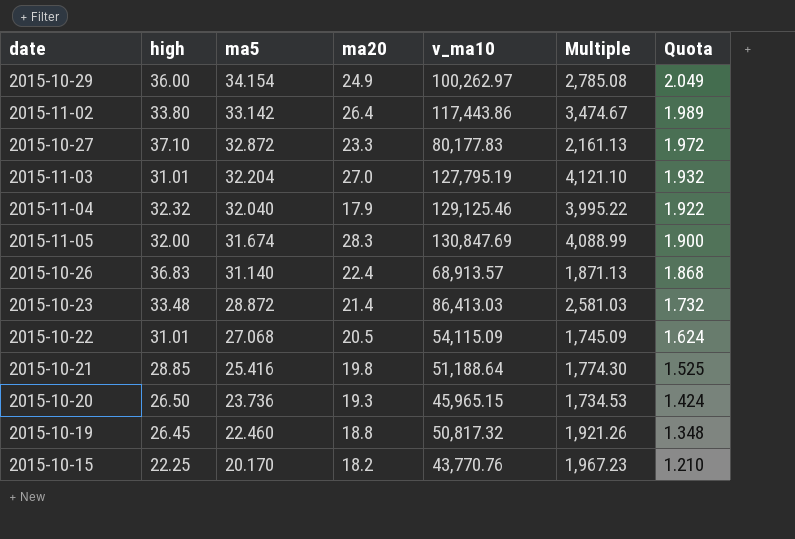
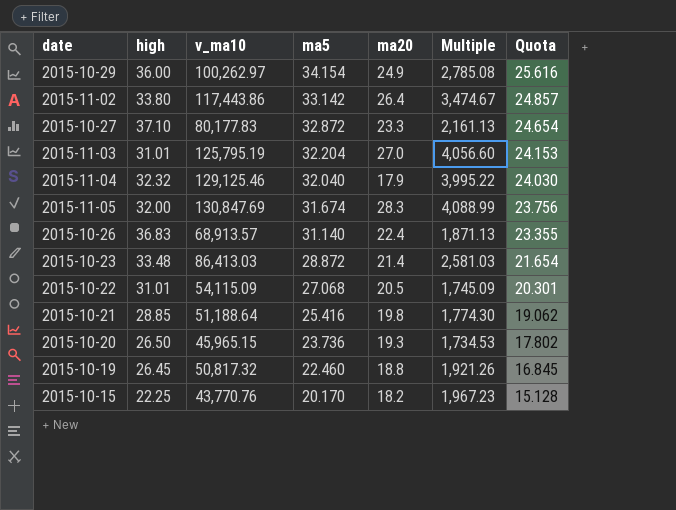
column v_ma10 | position: 5 -> 3
column Quota | formula: [ma5] * 0.06 -> [ma5] * 0.75
2015-11-03 | v_ma10: 127,795.19 -> 125,795.19
2015-11-03 | Multiple: 4,121.10 -> 4,056.60

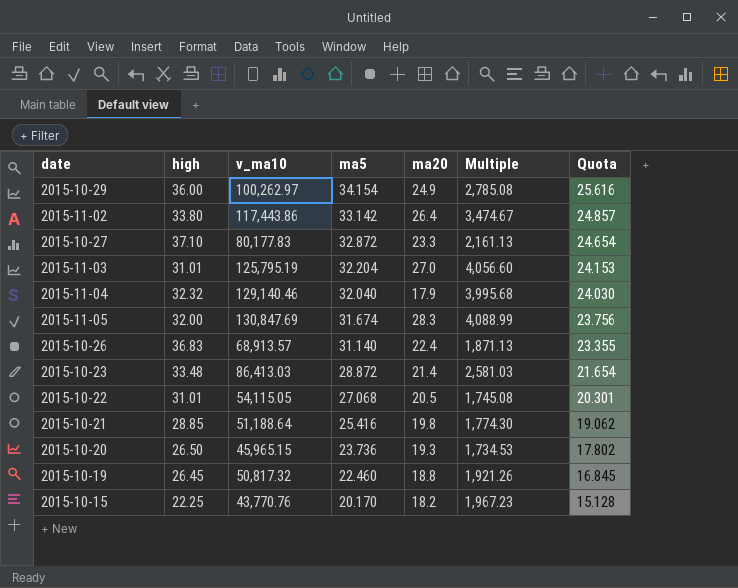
2015-11-04 | v_ma10: 129,125.46 -> 129,140.46
2015-11-04 | Multiple: 3,995.22 -> 3,995.68
2015-10-22 | v_ma10: 54,115.09 -> 54,115.05
2015-10-22 | Multiple: 1,745.09 -> 1,745.08

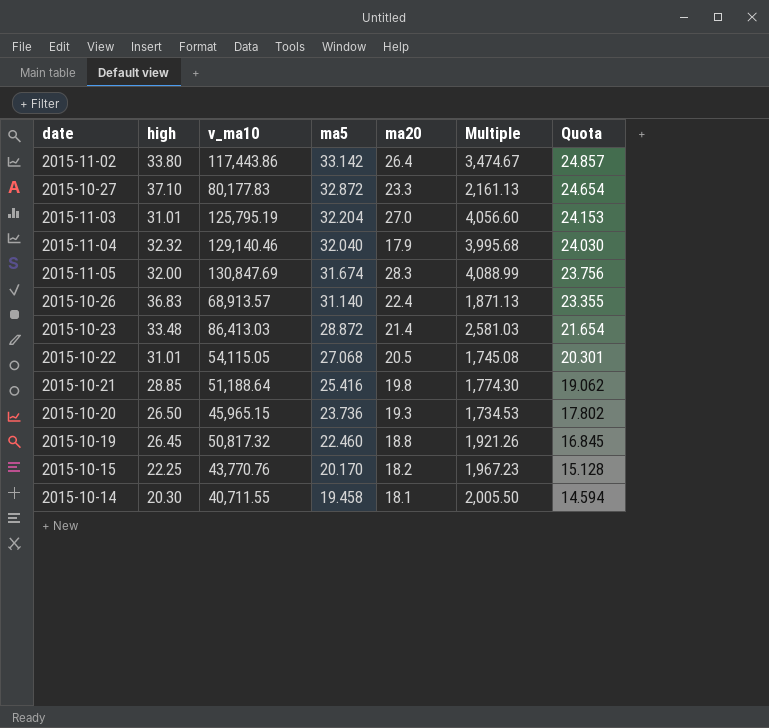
row 2015-10-29: 36.00 | 100,262.97 | 34.154 | 24.9 | 2,785.08 | 25.616 -> none
row 2015-10-14: none -> 20.30 | 40,711.55 | 19.458 | 18.1 | 2,005.50 | 14.594

